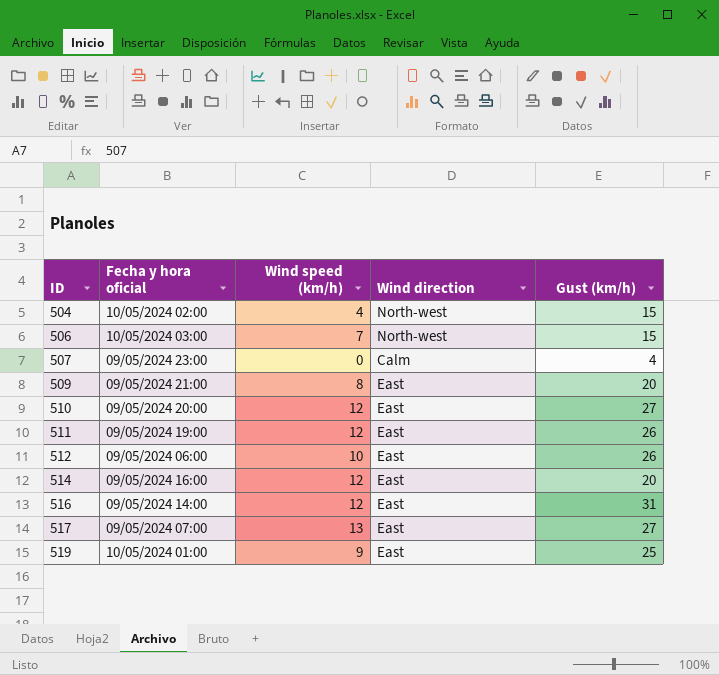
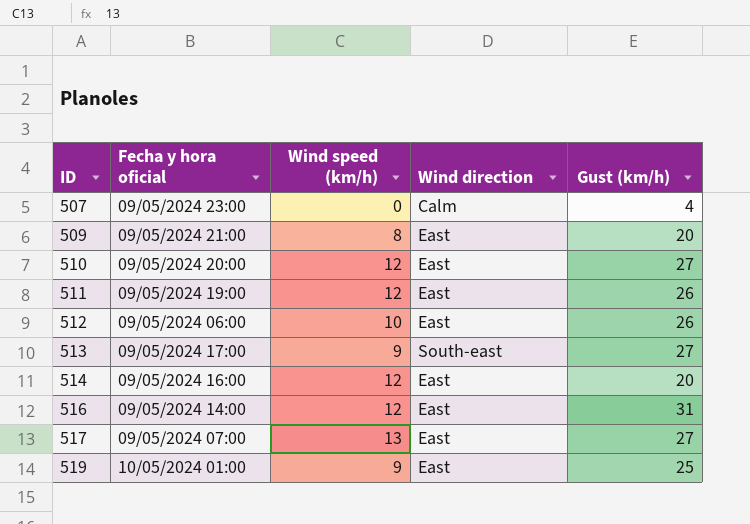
row 504: 10/05/2024 02:00 | 4 | North-west | 15 -> none
row 506: 10/05/2024 03:00 | 7 | North-west | 15 -> none
row 513: none -> 09/05/2024 17:00 | 9 | South-east | 27

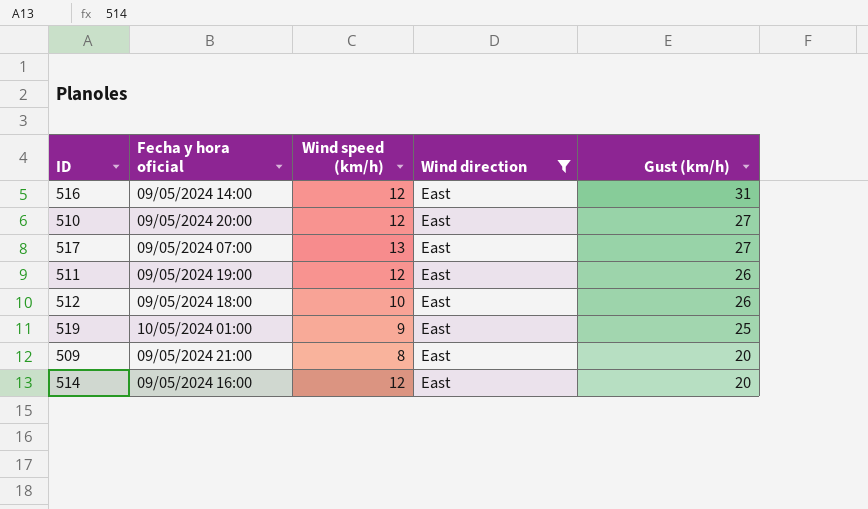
filter: none -> Wind direction = East
row order: ID ascending -> Gust (km/h) descending
512 | Fecha y hora oficial: 09/05/2024 06:00 -> 09/05/2024 18:00

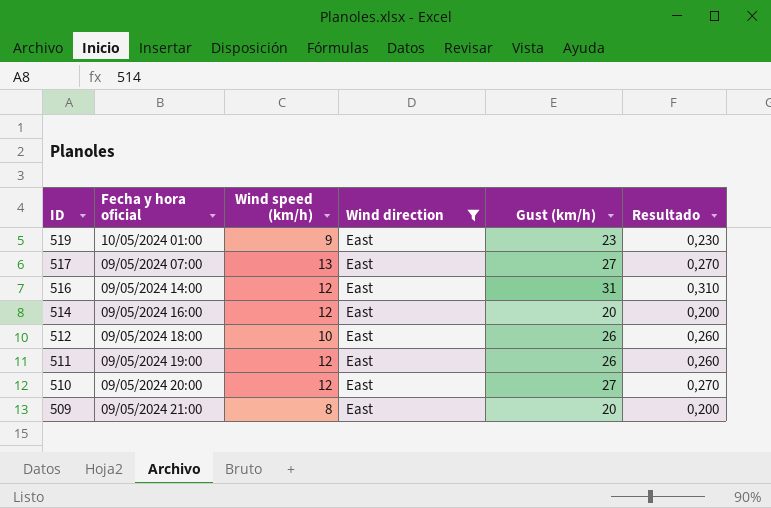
row order: Gust (km/h) descending -> ID descending
column Resultado | formula: none -> [Gust (km/h)] * 0,01
519 | Gust (km/h): 25 -> 23

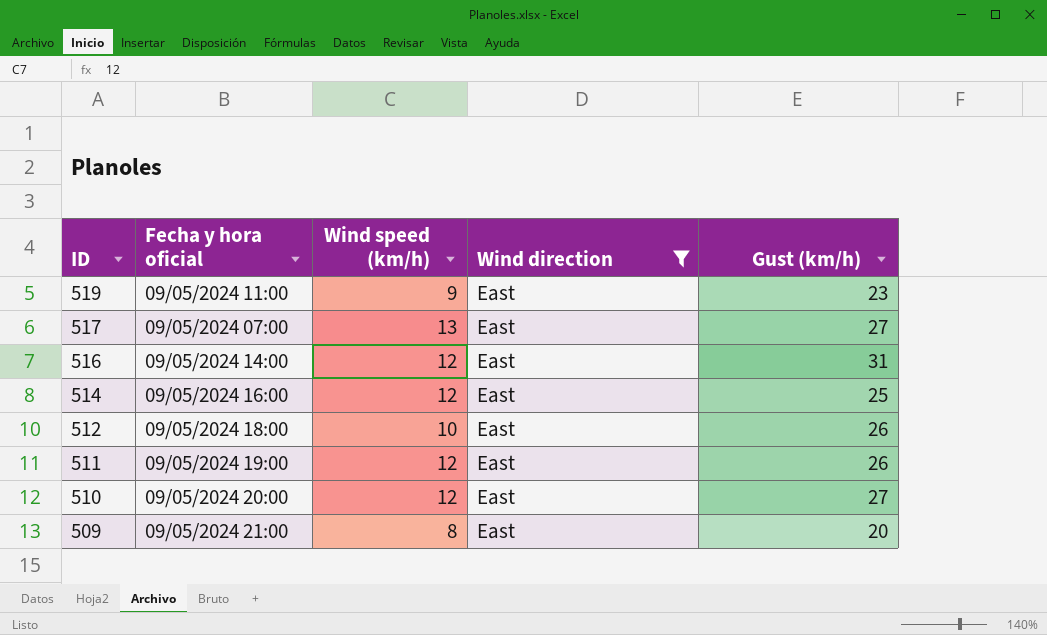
column Resultado | formula: [Gust (km/h)] * 0,01 -> none
519 | Fecha y hora oficial: 10/05/2024 01:00 -> 09/05/2024 11:00
514 | Gust (km/h): 20 -> 25

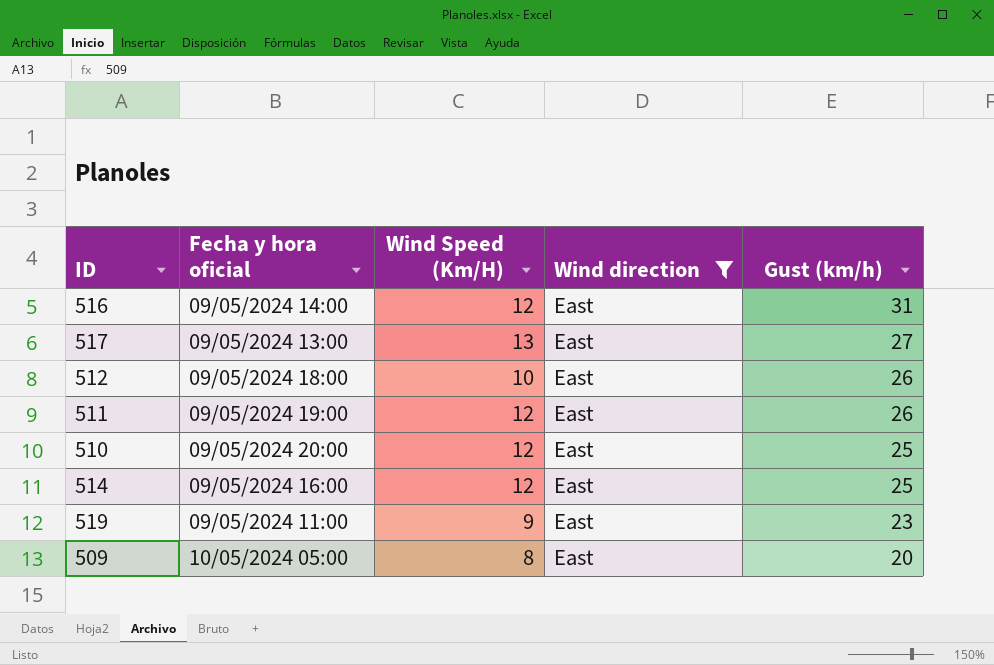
row order: ID descending -> Gust (km/h) descending
column name: Wind speed (km/h) -> Wind Speed (Km/H)
517 | Fecha y hora oficial: 09/05/2024 07:00 -> 09/05/2024 13:00
510 | Gust (km/h): 27 -> 25
509 | Fecha y hora oficial: 09/05/2024 21:00 -> 10/05/2024 05:00

